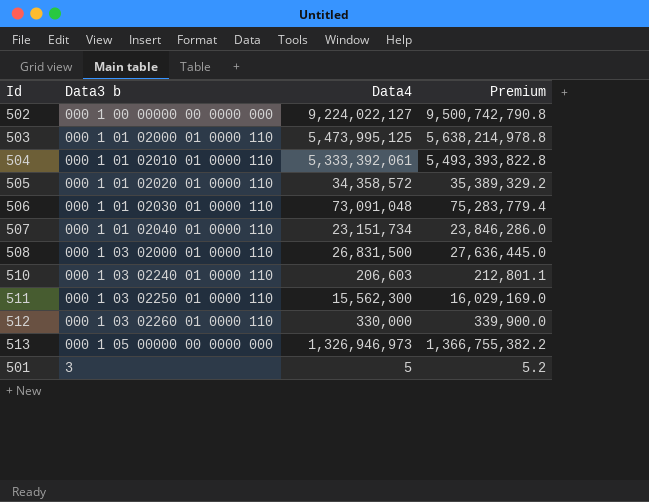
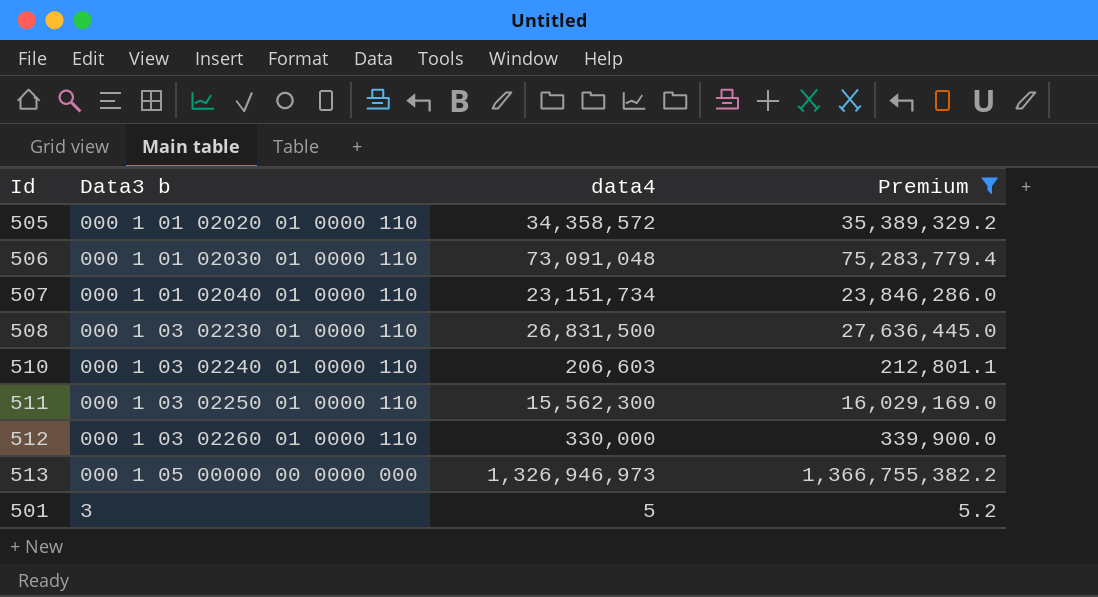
filter: none -> Premium <= 1,366,755,382.2
column name: Data4 -> data4
508 | Data3 b: 000 1 03 02000 01 0000 110 -> 000 1 03 02230 01 0000 110

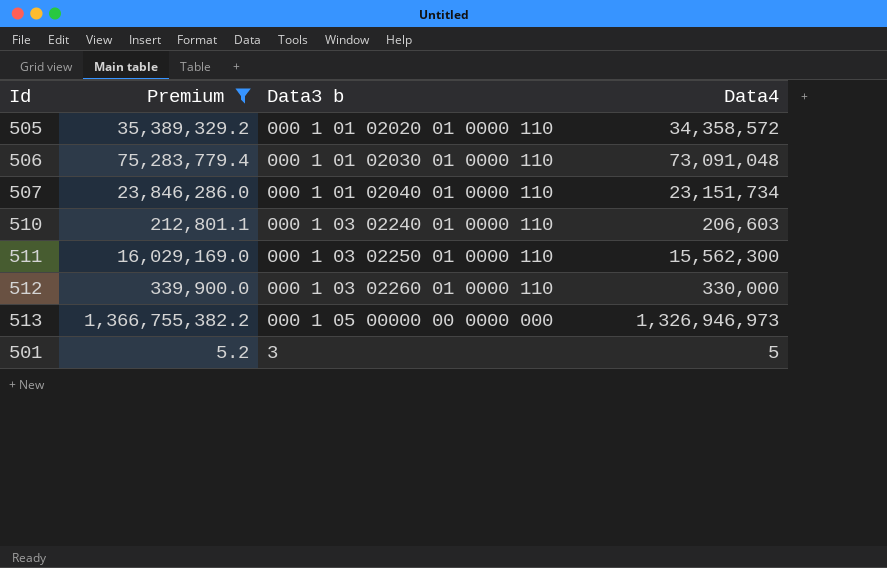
column Premium | position: 4 -> 2
column name: data4 -> Data4
row 508: 000 1 03 02230 01 0000 110 | 26,831,500 | 27,636,445.0 -> none

